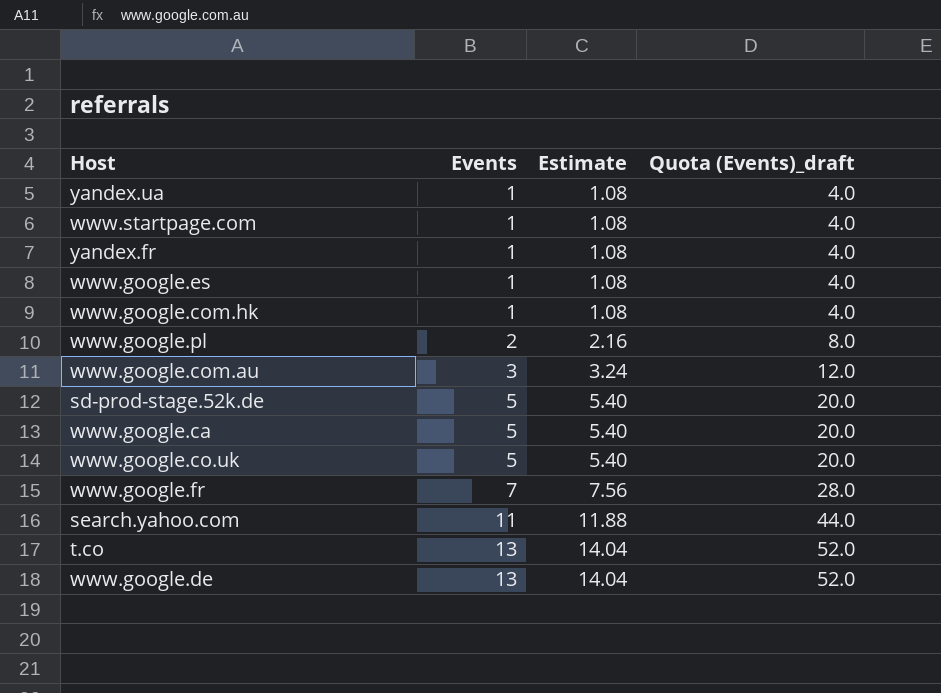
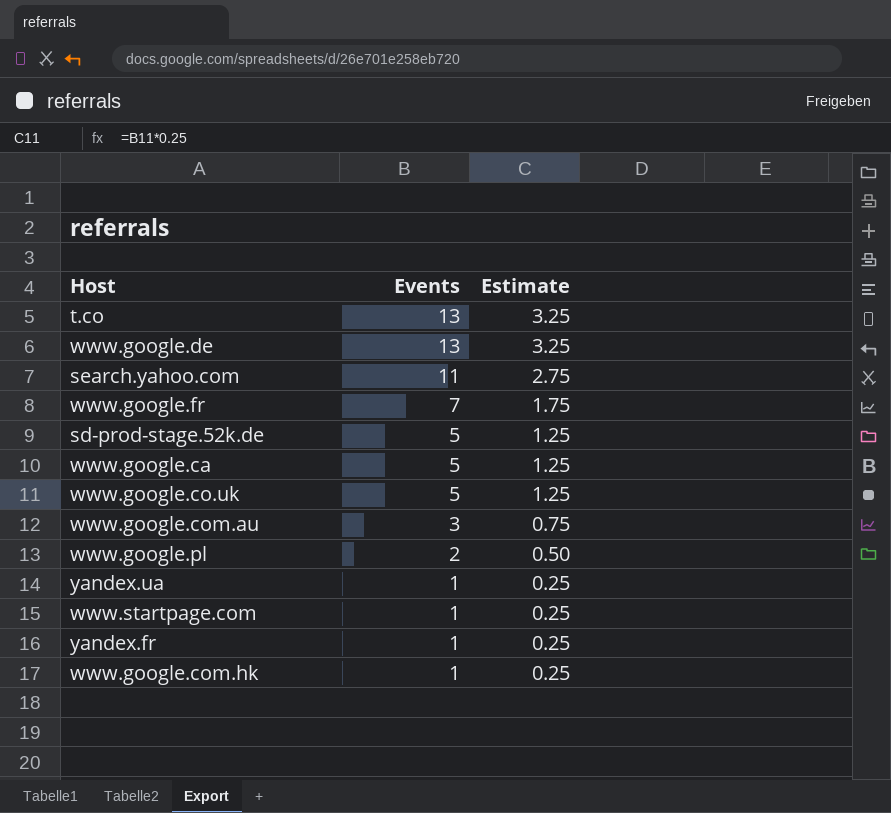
row order: Events ascending -> Events descending
column Quota (Events)_draft | formula: [Events] * 4 -> none
column Estimate | formula: [Events] * 1.08 -> [Events] * 0.25
row www.google.es: 1 | 1.08 | 4.0 -> none

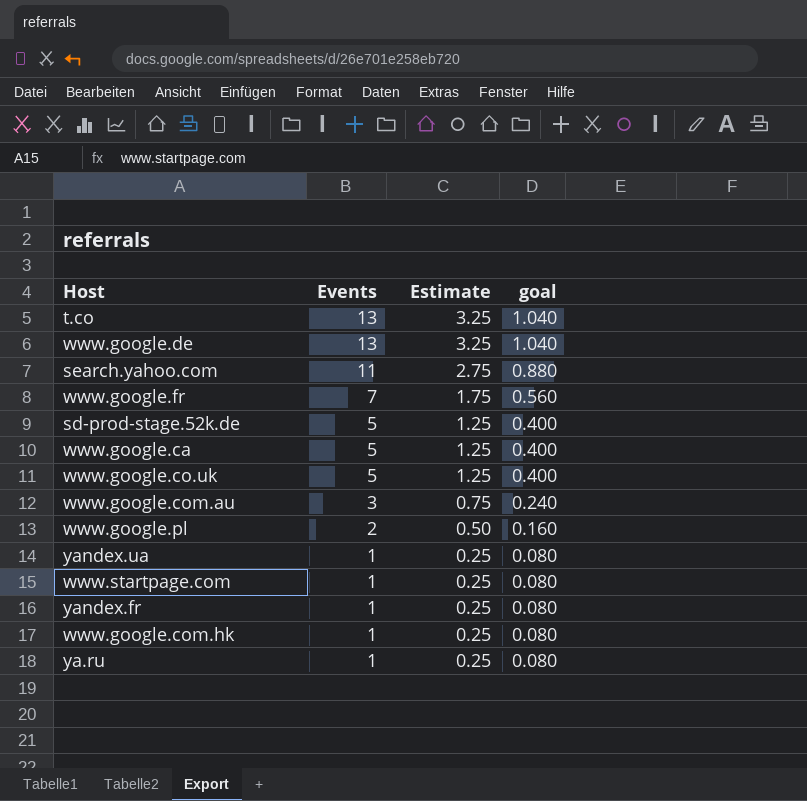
column goal | formula: none -> [Events] * 0.08
row ya.ru: none -> 1 | 0.25 | 0.080

